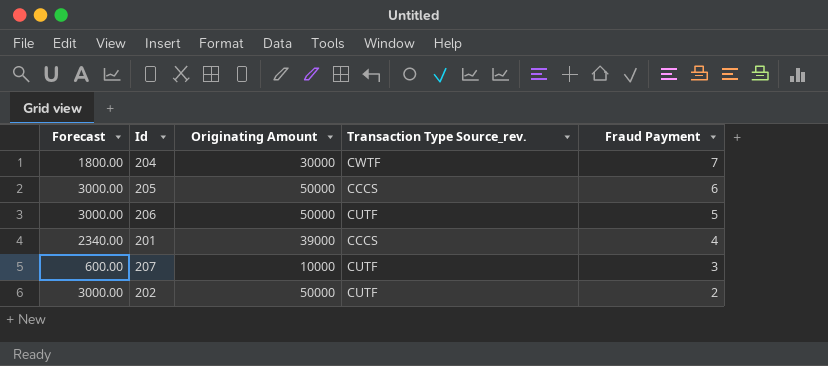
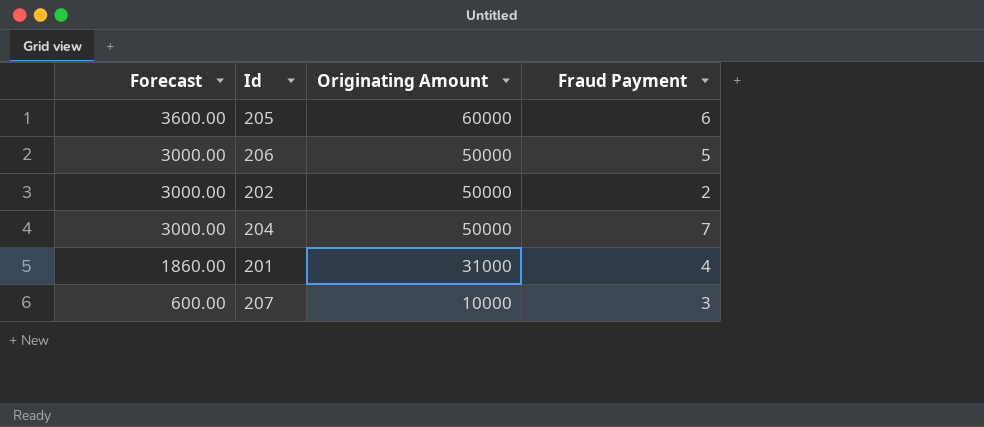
row order: Fraud Payment descending -> Forecast descending
column Transaction Type Source_rev. | position: 4 -> none
205 | Forecast: 3000.00 -> 3600.00
205 | Originating Amount: 50000 -> 60000
204 | Forecast: 1800.00 -> 3000.00
204 | Originating Amount: 30000 -> 50000
201 | Forecast: 2340.00 -> 1860.00
201 | Originating Amount: 39000 -> 31000

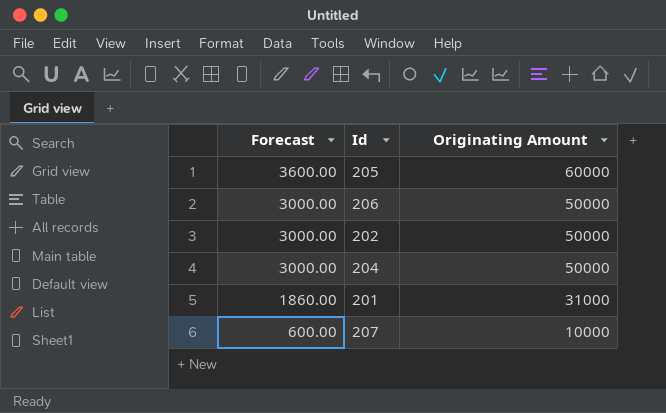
column Fraud Payment | position: 4 -> none

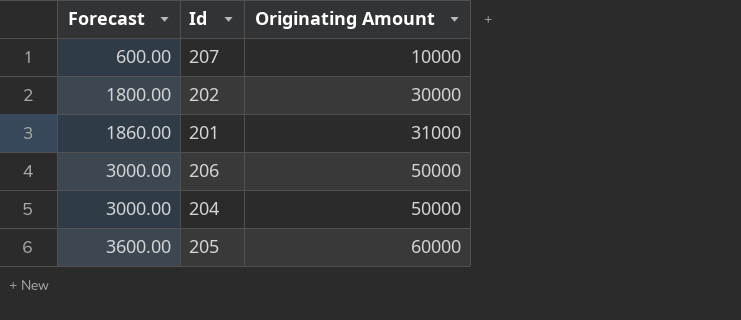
row order: Forecast descending -> Forecast ascending
202 | Forecast: 3000.00 -> 1800.00
202 | Originating Amount: 50000 -> 30000

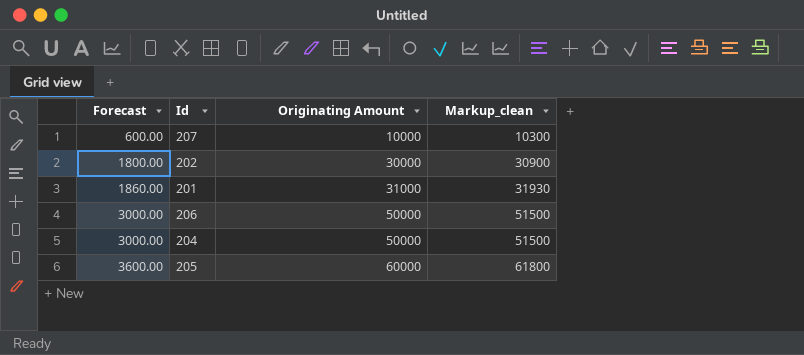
column Markup_clean | formula: none -> [Originating Amount] * 1.03

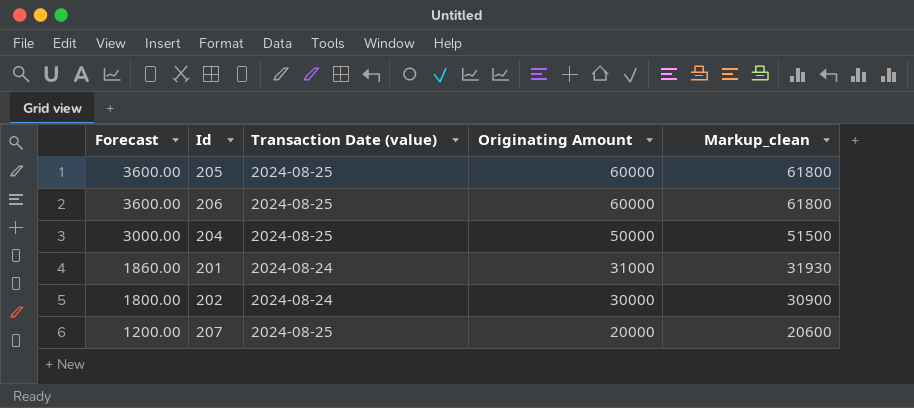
row order: Forecast ascending -> Forecast descending
column Transaction Date (value) | position: none -> 3
206 | Forecast: 3000.00 -> 3600.00
206 | Originating Amount: 50000 -> 60000
206 | Markup_clean: 51500 -> 61800
207 | Forecast: 600.00 -> 1200.00
207 | Originating Amount: 10000 -> 20000
207 | Markup_clean: 10300 -> 20600

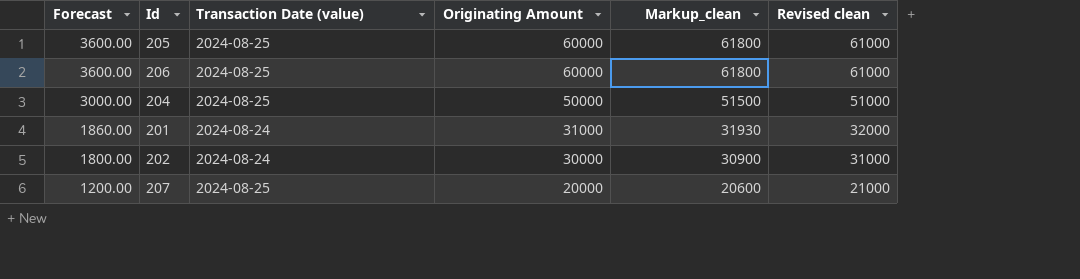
column Revised clean | formula: none -> [Originating Amount] + 1000

